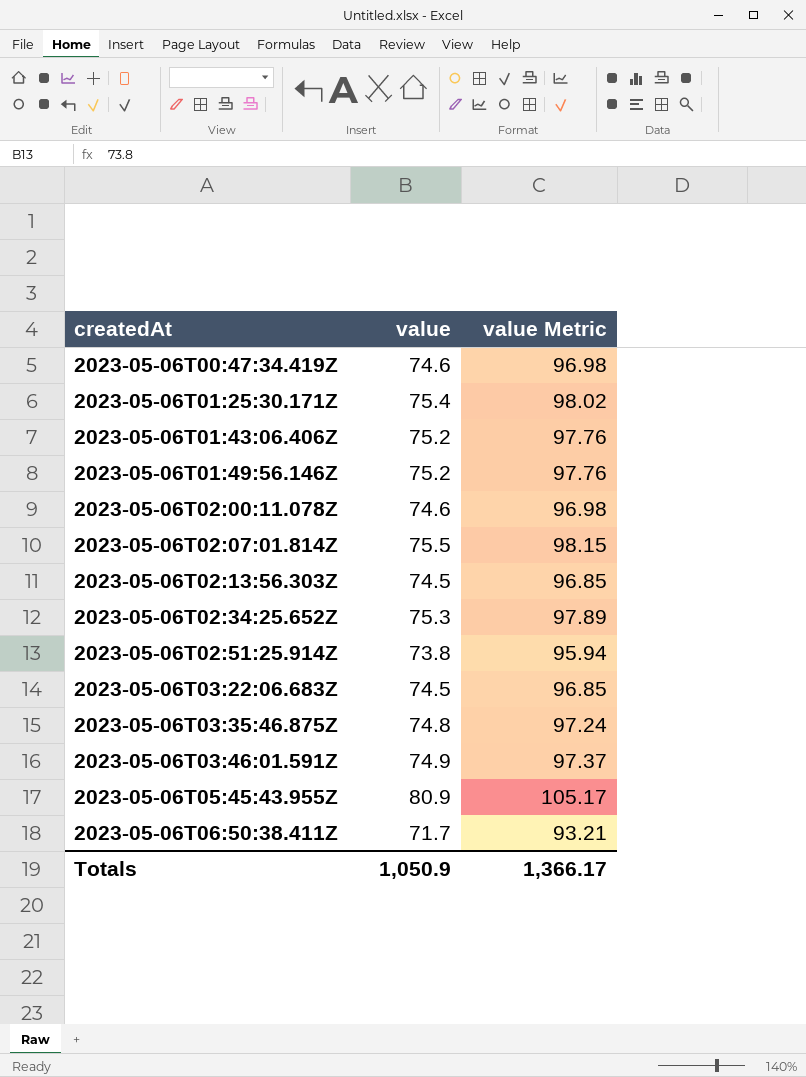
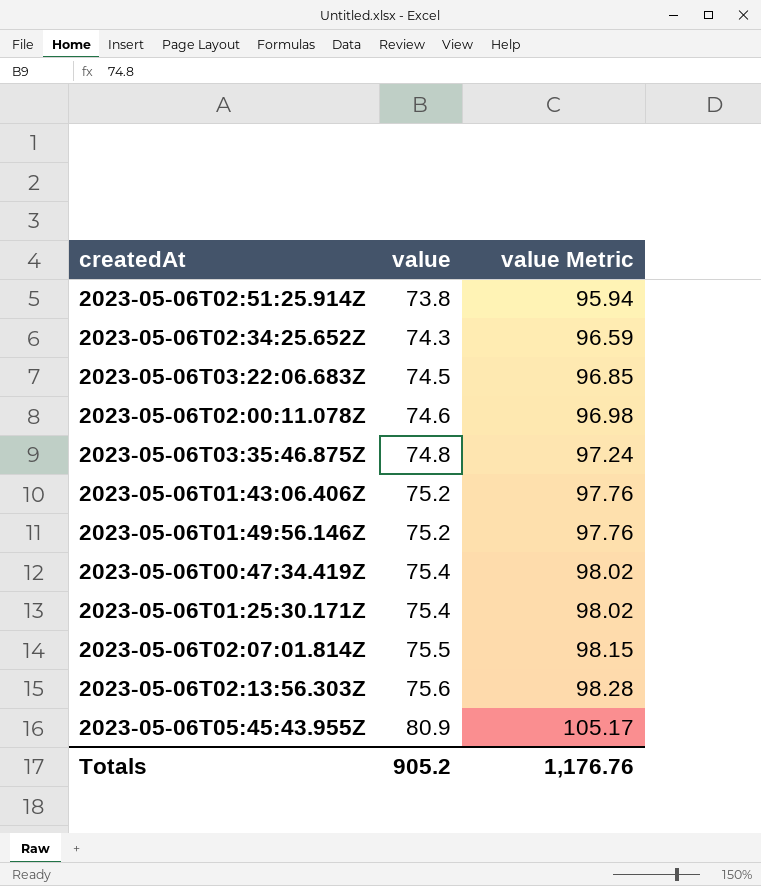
row order: createdAt ascending -> value ascending
row 2023-05-06T03:46:01.591Z: 74.9 | 97.37 -> none
row 2023-05-06T06:50:38.411Z: 71.7 | 93.21 -> none
2023-05-06T02:34:25.652Z | value: 75.3 -> 74.3
2023-05-06T02:34:25.652Z | value Metric: 97.89 -> 96.59
2023-05-06T00:47:34.419Z | value: 74.6 -> 75.4
2023-05-06T00:47:34.419Z | value Metric: 96.98 -> 98.02
2023-05-06T02:13:56.303Z | value: 74.5 -> 75.6
2023-05-06T02:13:56.303Z | value Metric: 96.85 -> 98.28
Totals | value: 1,050.9 -> 905.2
Totals | value Metric: 1,366.17 -> 1,176.76

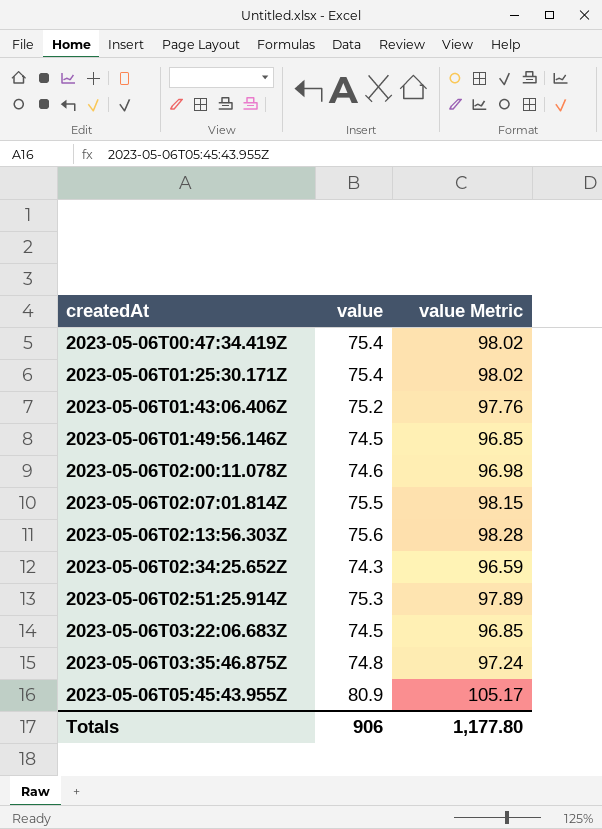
row order: value ascending -> createdAt ascending
2023-05-06T01:49:56.146Z | value: 75.2 -> 74.5
2023-05-06T01:49:56.146Z | value Metric: 97.76 -> 96.85
2023-05-06T02:51:25.914Z | value: 73.8 -> 75.3
2023-05-06T02:51:25.914Z | value Metric: 95.94 -> 97.89
Totals | value: 905.2 -> 906
Totals | value Metric: 1,176.76 -> 1,177.80

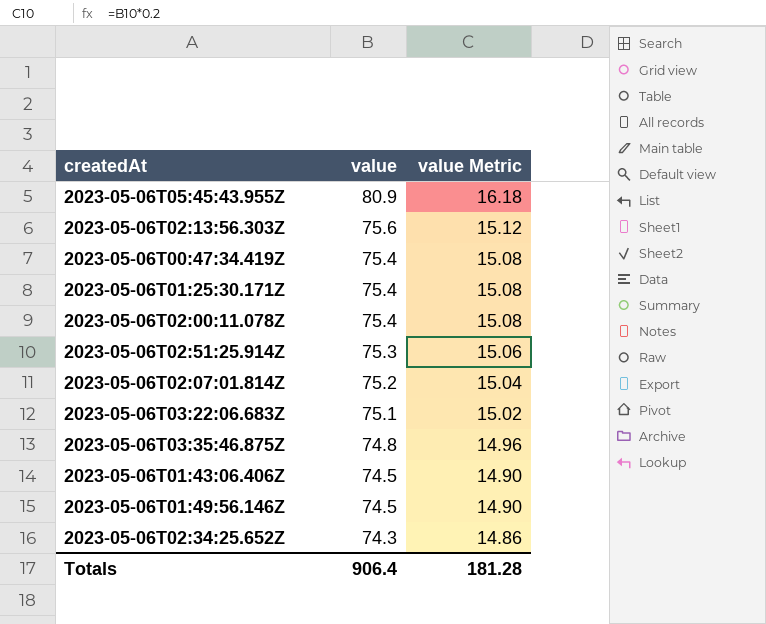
row order: createdAt ascending -> value descending
column value Metric | formula: [value] * 1.3 -> [value] * 0.2
2023-05-06T02:00:11.078Z | value: 74.6 -> 75.4
2023-05-06T02:07:01.814Z | value: 75.5 -> 75.2
2023-05-06T03:22:06.683Z | value: 74.5 -> 75.1
2023-05-06T01:43:06.406Z | value: 75.2 -> 74.5
Totals | value: 906 -> 906.4
Totals | value Metric: 1,177.80 -> 181.28

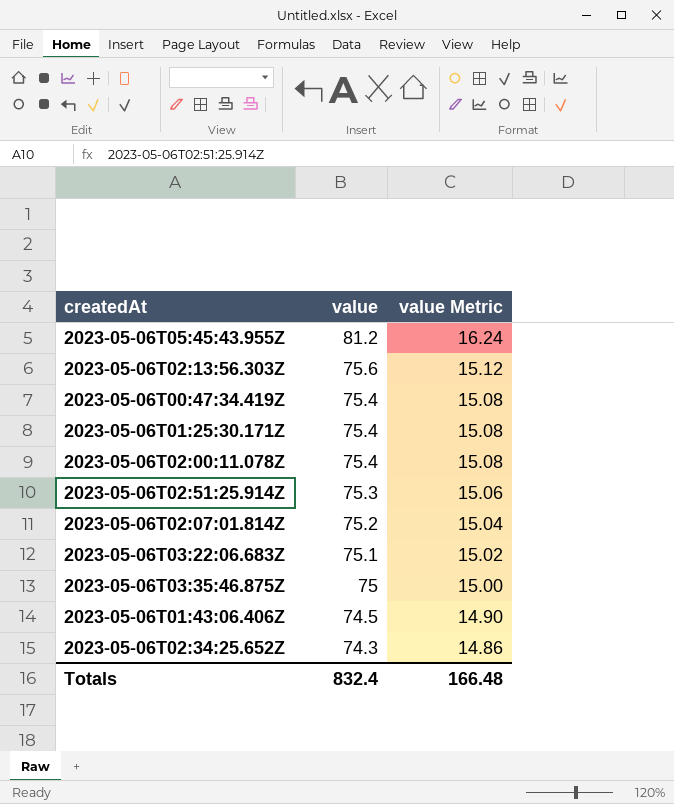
row 2023-05-06T01:49:56.146Z: 74.5 | 14.90 -> none
2023-05-06T05:45:43.955Z | value: 80.9 -> 81.2
2023-05-06T05:45:43.955Z | value Metric: 16.18 -> 16.24
2023-05-06T03:35:46.875Z | value: 74.8 -> 75
2023-05-06T03:35:46.875Z | value Metric: 14.96 -> 15.00
Totals | value: 906.4 -> 832.4
Totals | value Metric: 181.28 -> 166.48

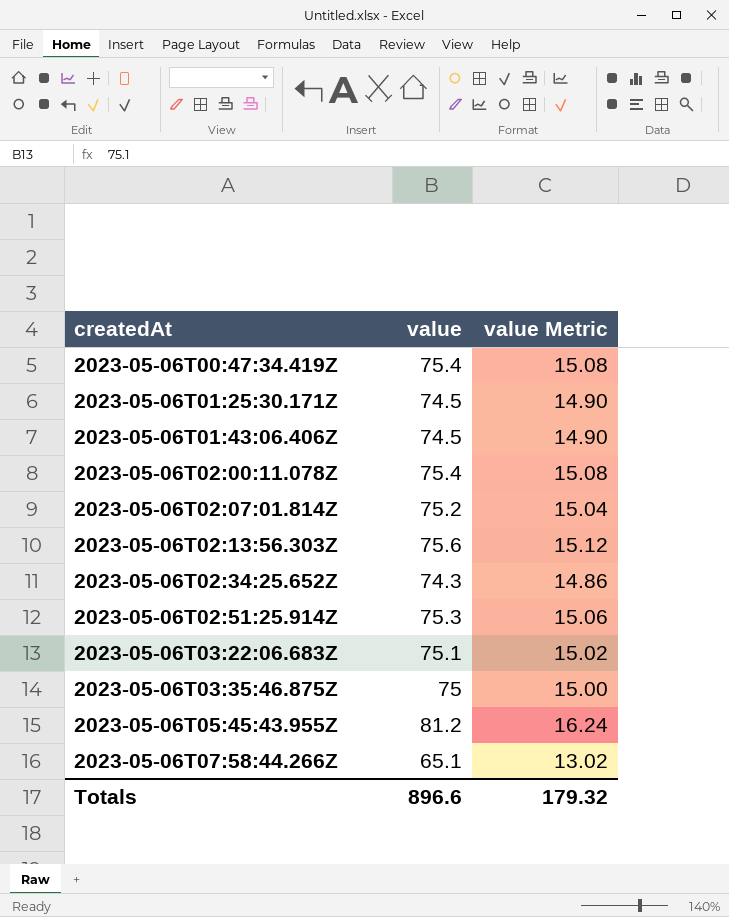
row order: value descending -> createdAt ascending
2023-05-06T01:25:30.171Z | value: 75.4 -> 74.5
2023-05-06T01:25:30.171Z | value Metric: 15.08 -> 14.90
row 2023-05-06T07:58:44.266Z: none -> 65.1 | 13.02
Totals | value: 832.4 -> 896.6
Totals | value Metric: 166.48 -> 179.32

